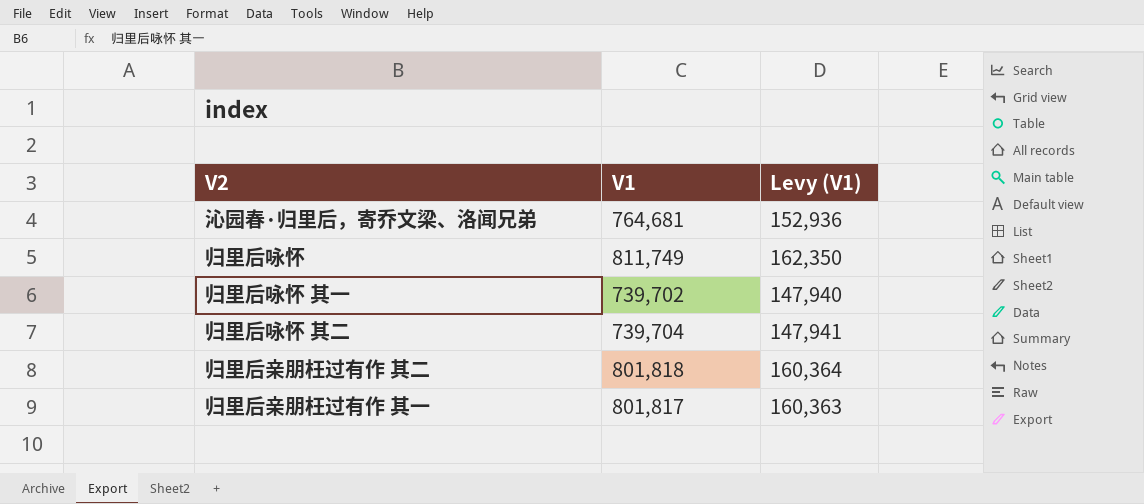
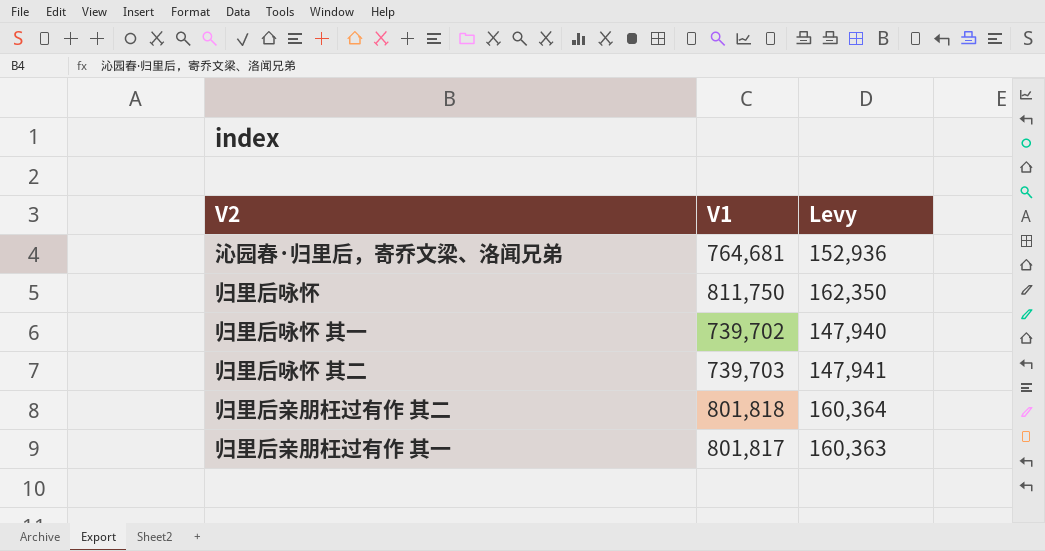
column name: Levy (V1) -> Levy
归里后咏怀 | V1: 811,749 -> 811,750
归里后咏怀 其二 | V1: 739,704 -> 739,703

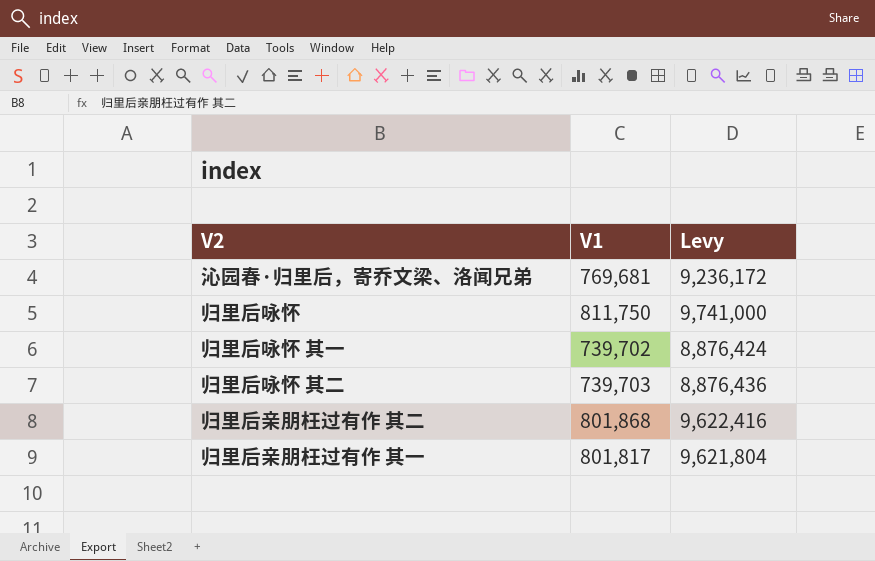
column Levy | formula: [V1] * 0.2 -> [V1] * 12
沁园春·归里后，寄乔文梁、洛闻兄弟 | V1: 764,681 -> 769,681
归里后亲朋枉过有作 其二 | V1: 801,818 -> 801,868

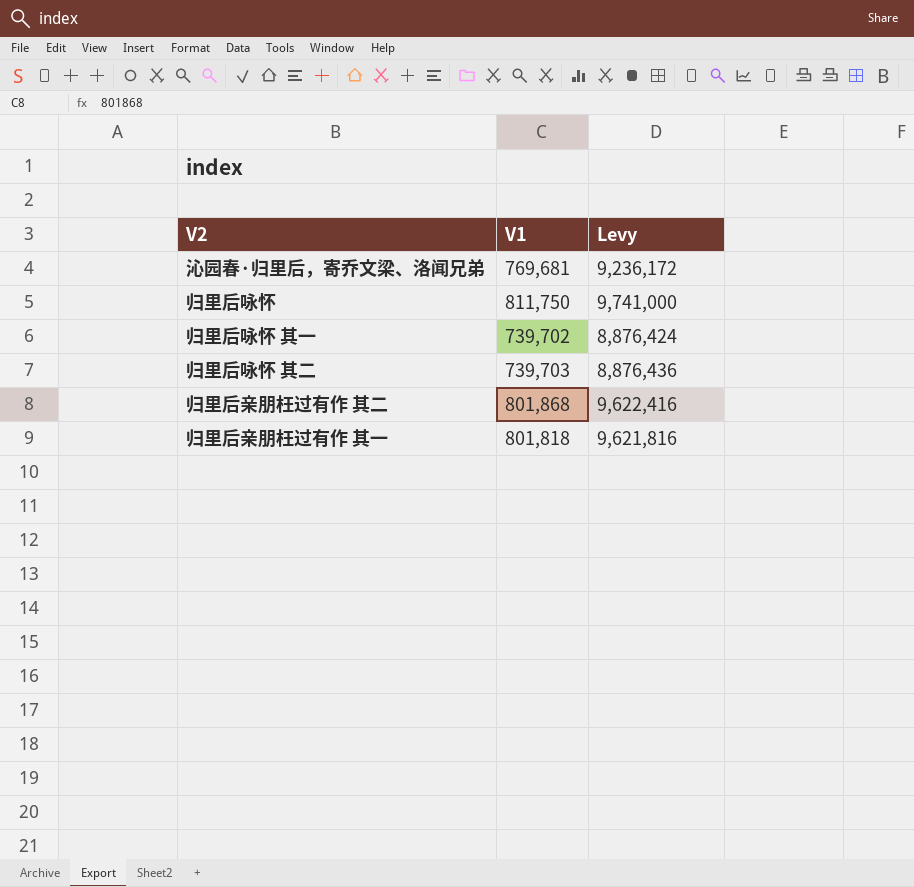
归里后亲朋枉过有作 其一 | V1: 801,817 -> 801,818
归里后亲朋枉过有作 其一 | Levy: 9,621,804 -> 9,621,816

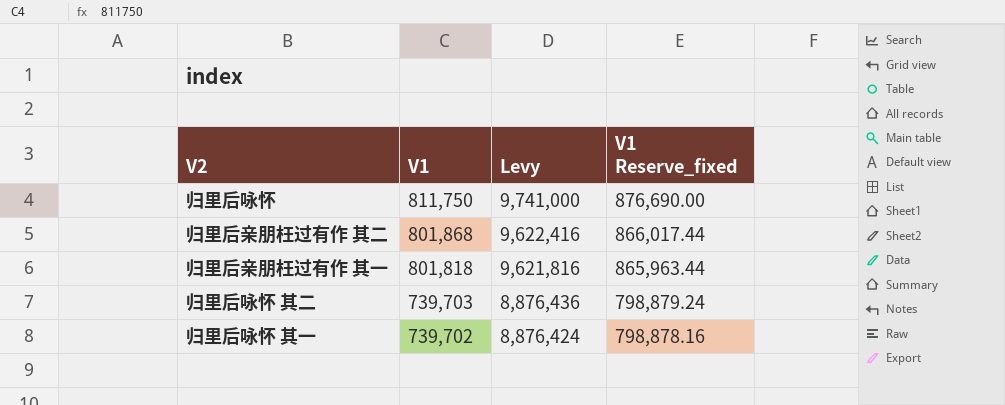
row order: none -> V1 descending
column V1 Reserve_fixed | formula: none -> [V1] * 1.08
row 沁园春·归里后，寄乔文梁、洛闻兄弟: 769,681 | 9,236,172 -> none

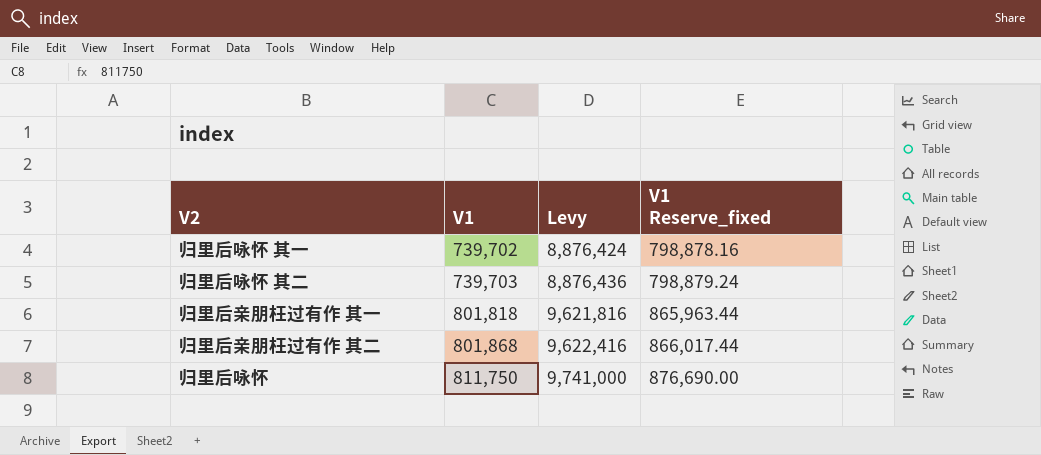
row order: V1 descending -> V1 ascending

